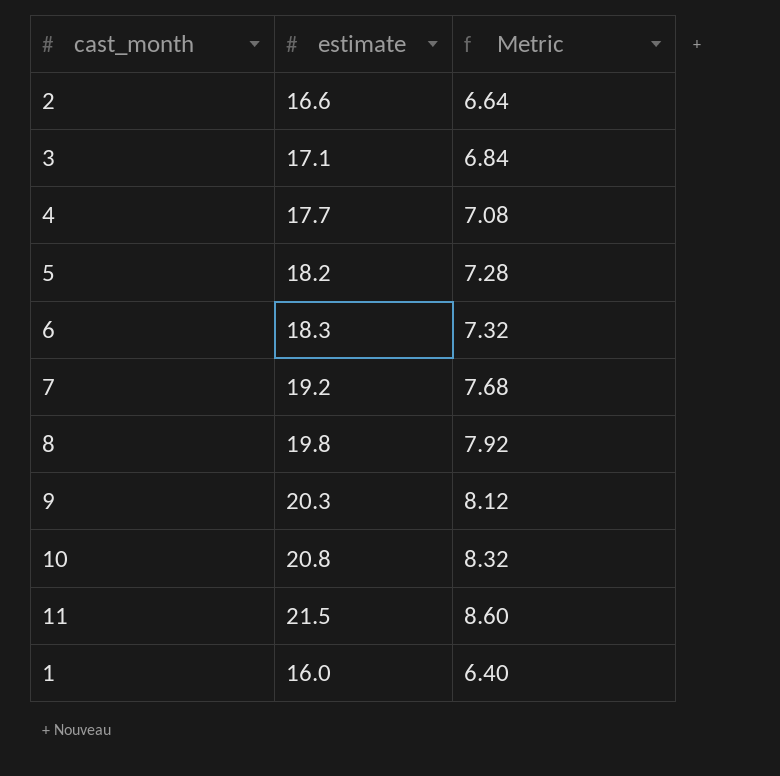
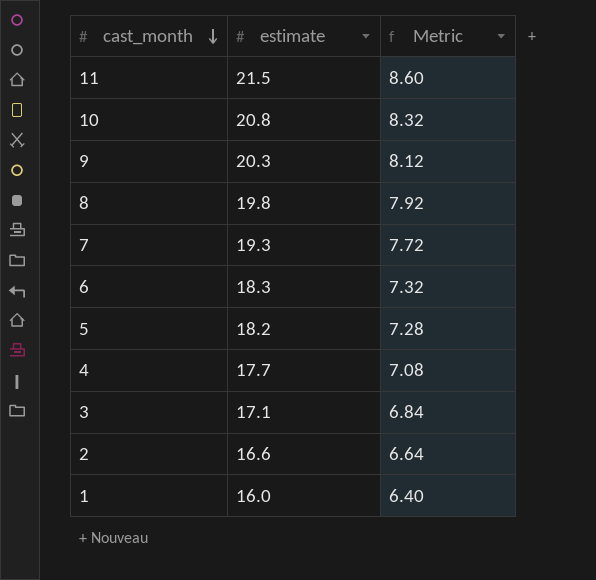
row order: none -> cast_month descending
7 | estimate: 19.2 -> 19.3
7 | Metric: 7.68 -> 7.72

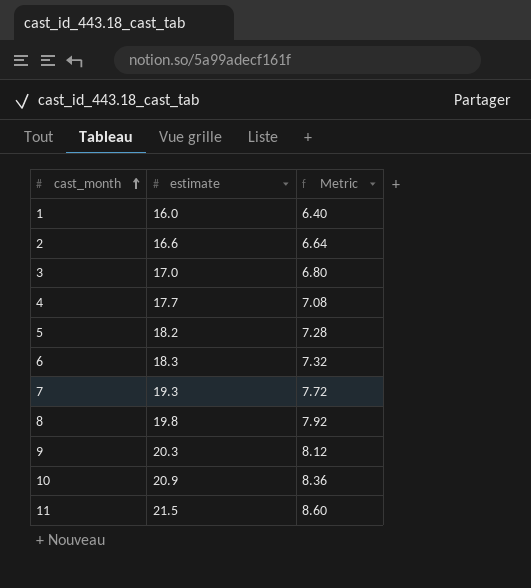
row order: cast_month descending -> cast_month ascending
3 | estimate: 17.1 -> 17.0
3 | Metric: 6.84 -> 6.80
10 | estimate: 20.8 -> 20.9
10 | Metric: 8.32 -> 8.36

